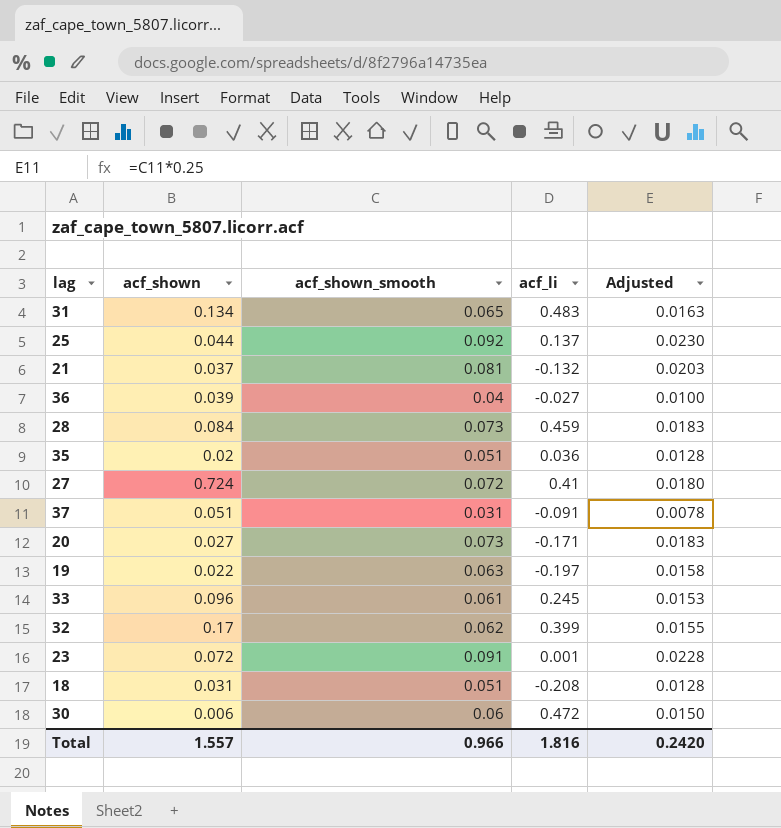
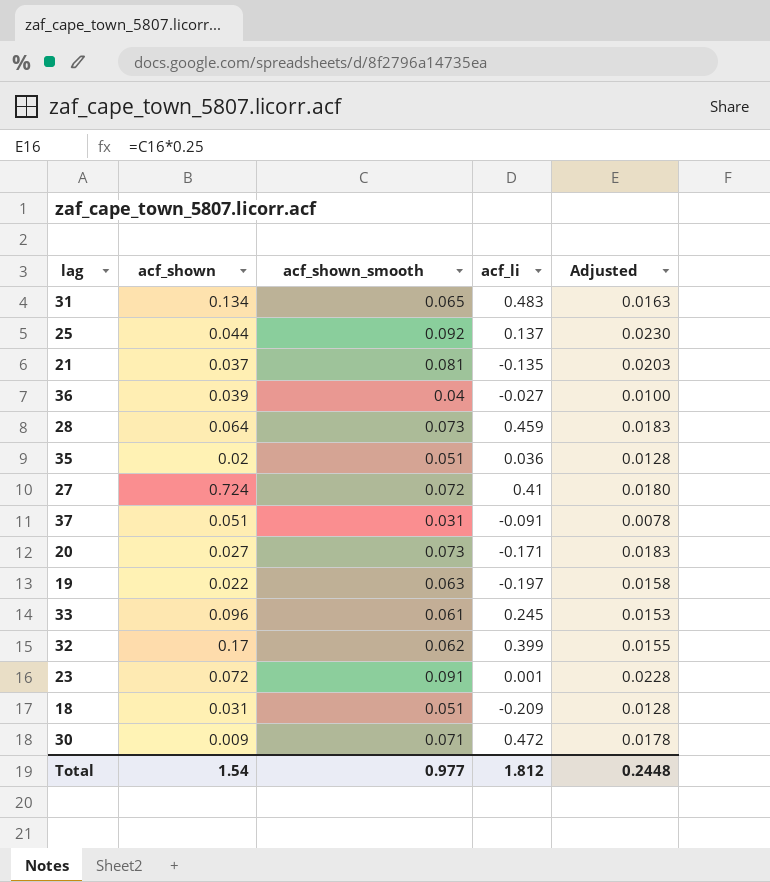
21 | acf_li: -0.132 -> -0.135
28 | acf_shown: 0.084 -> 0.064
18 | acf_li: -0.208 -> -0.209
30 | acf_shown: 0.006 -> 0.009
30 | acf_shown_smooth: 0.06 -> 0.071
30 | Adjusted: 0.0150 -> 0.0178
Total | acf_shown: 1.557 -> 1.54
Total | acf_shown_smooth: 0.966 -> 0.977
Total | acf_li: 1.816 -> 1.812
Total | Adjusted: 0.2420 -> 0.2448

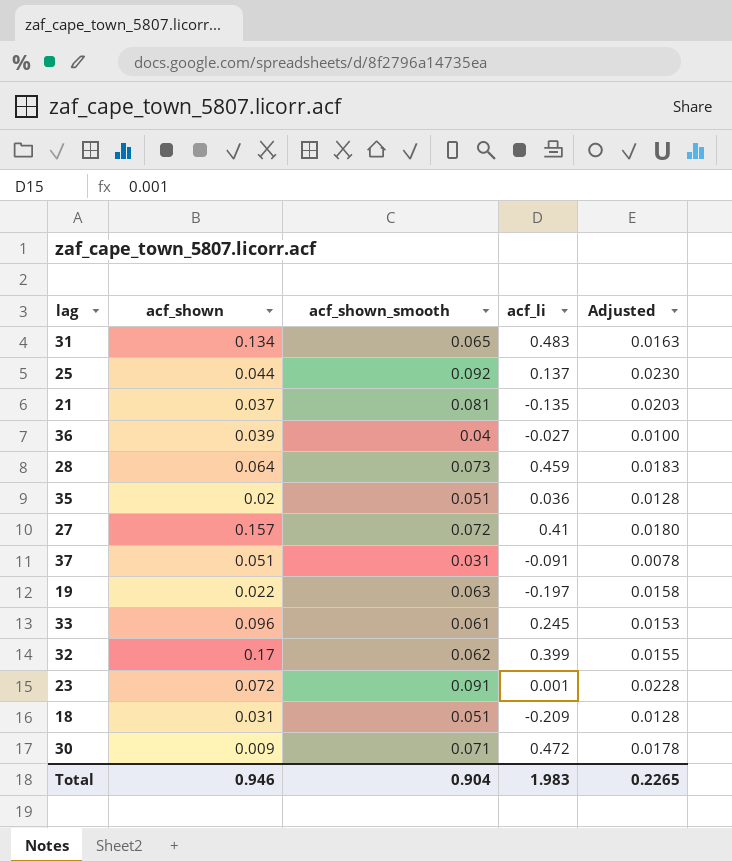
row 20: 0.027 | 0.073 | -0.171 | 0.0183 -> none
27 | acf_shown: 0.724 -> 0.157
Total | acf_shown: 1.54 -> 0.946
Total | acf_shown_smooth: 0.977 -> 0.904
Total | acf_li: 1.812 -> 1.983
Total | Adjusted: 0.2448 -> 0.2265

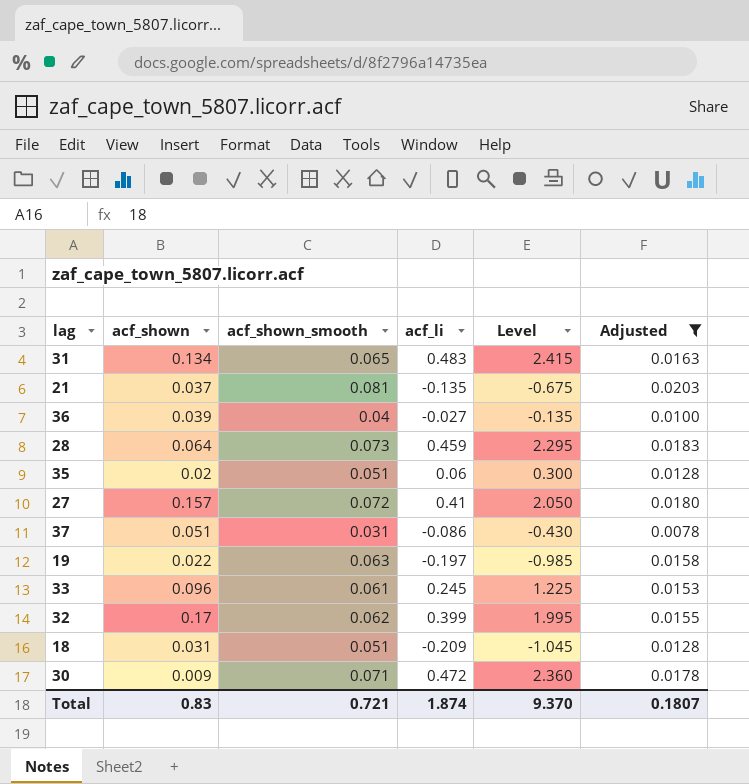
filter: none -> Adjusted <= 0.0203
column Level | formula: none -> [acf_li] * 5
35 | acf_li: 0.036 -> 0.06
37 | acf_li: -0.091 -> -0.086
Total | acf_shown: 0.946 -> 0.83
Total | acf_shown_smooth: 0.904 -> 0.721
Total | acf_li: 1.983 -> 1.874
Total | Adjusted: 0.2265 -> 0.1807

